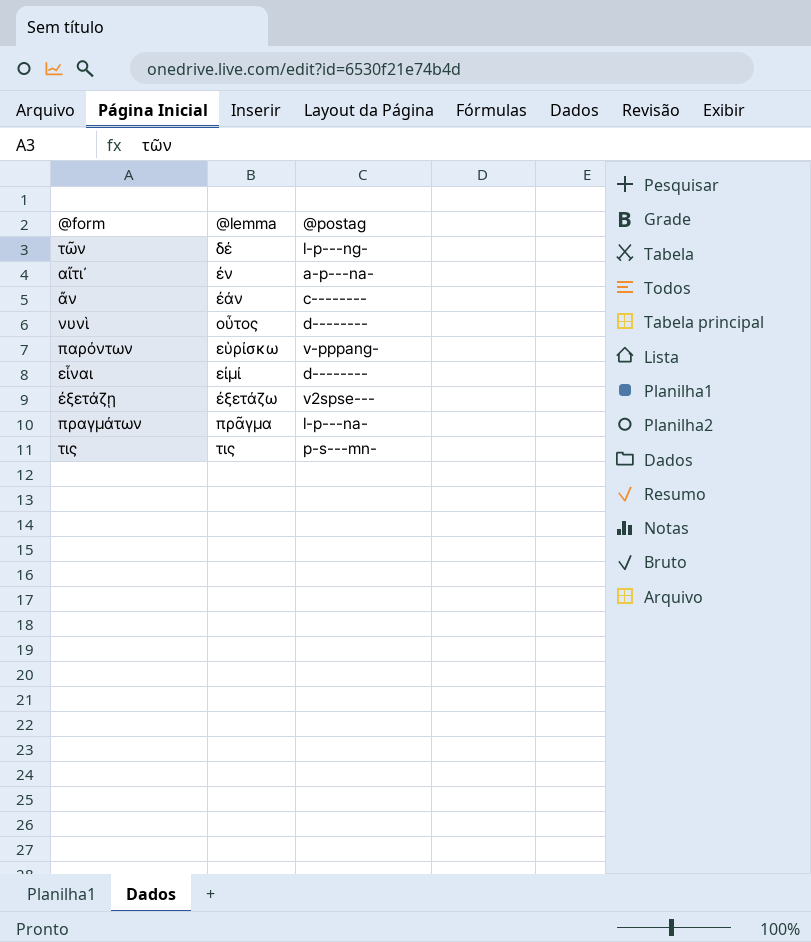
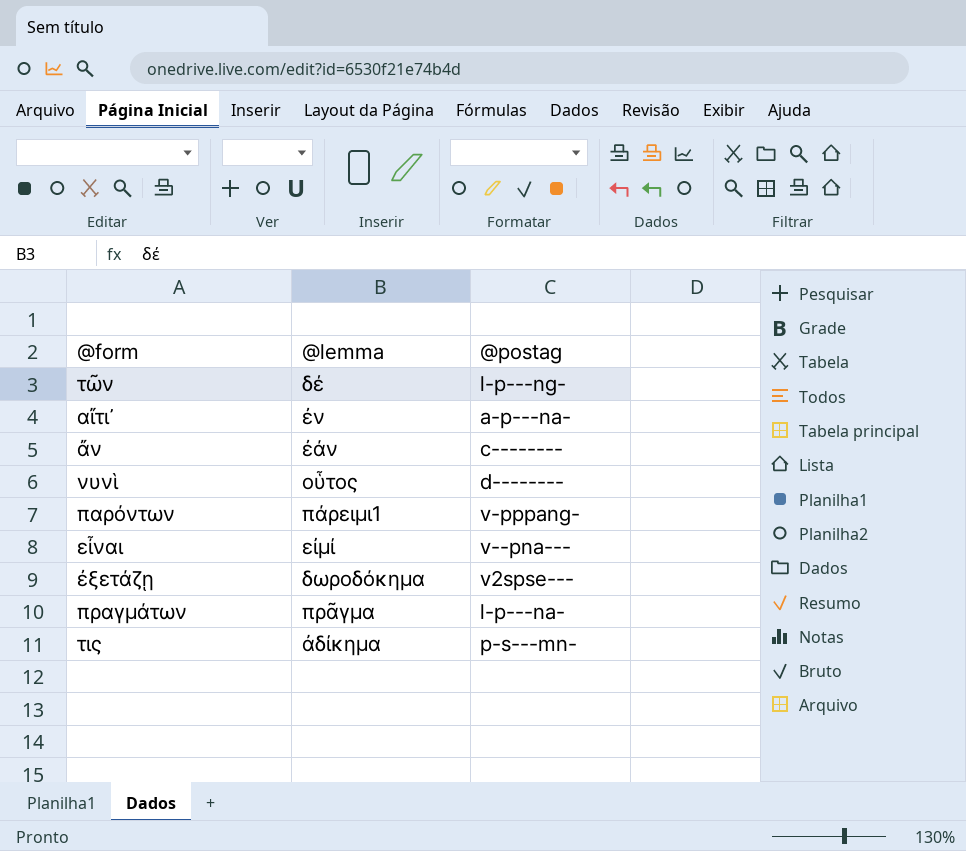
παρόντων | @lemma: εὑρίσκω -> πάρειμι1
εἶναι | @postag: d-------- -> v--pna---
ἐξετάζῃ | @lemma: ἐξετάζω -> δωροδόκημα
τις | @lemma: τις -> ἀδίκημα

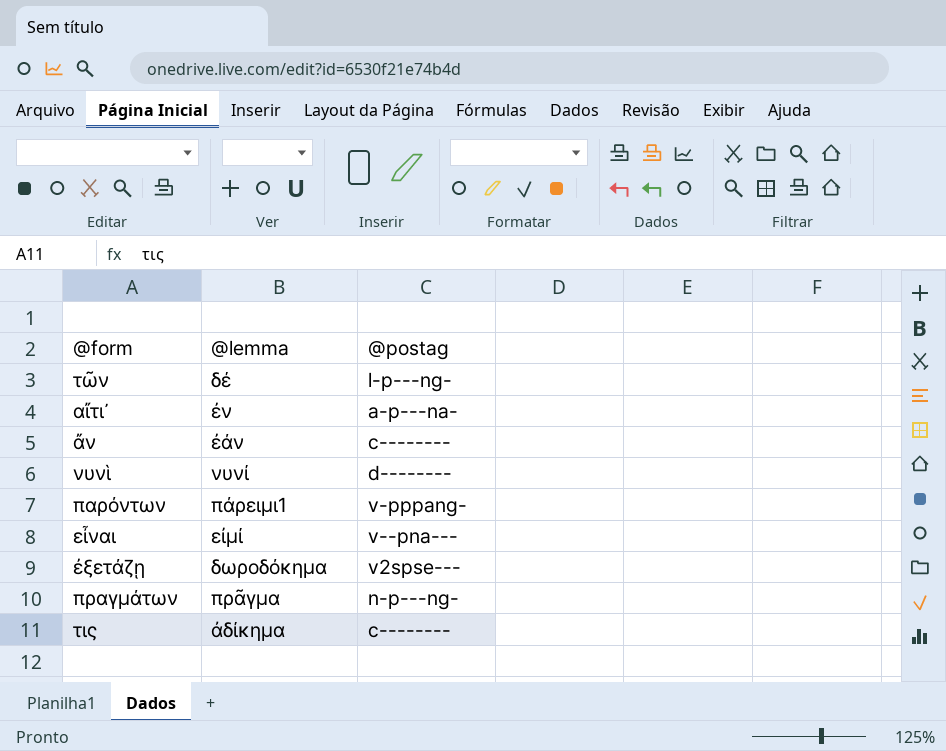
νυνὶ | @lemma: οὗτος -> νυνί
πραγμάτων | @postag: l-p---na- -> n-p---ng-
τις | @postag: p-s---mn- -> c--------

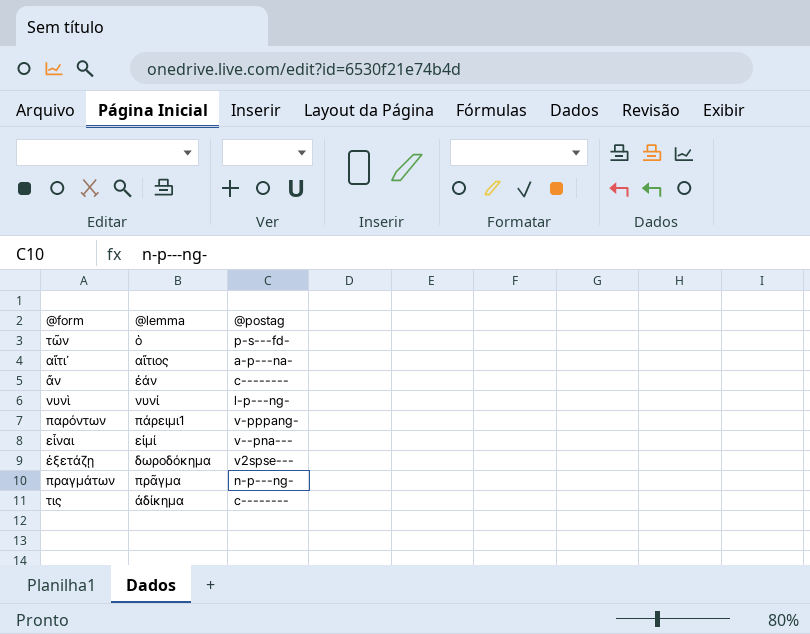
τῶν | @lemma: δέ -> ὁ
τῶν | @postag: l-p---ng- -> p-s---fd-
αἴτι᾽ | @lemma: ἐν -> αἴτιος
νυνὶ | @postag: d-------- -> l-p---ng-

